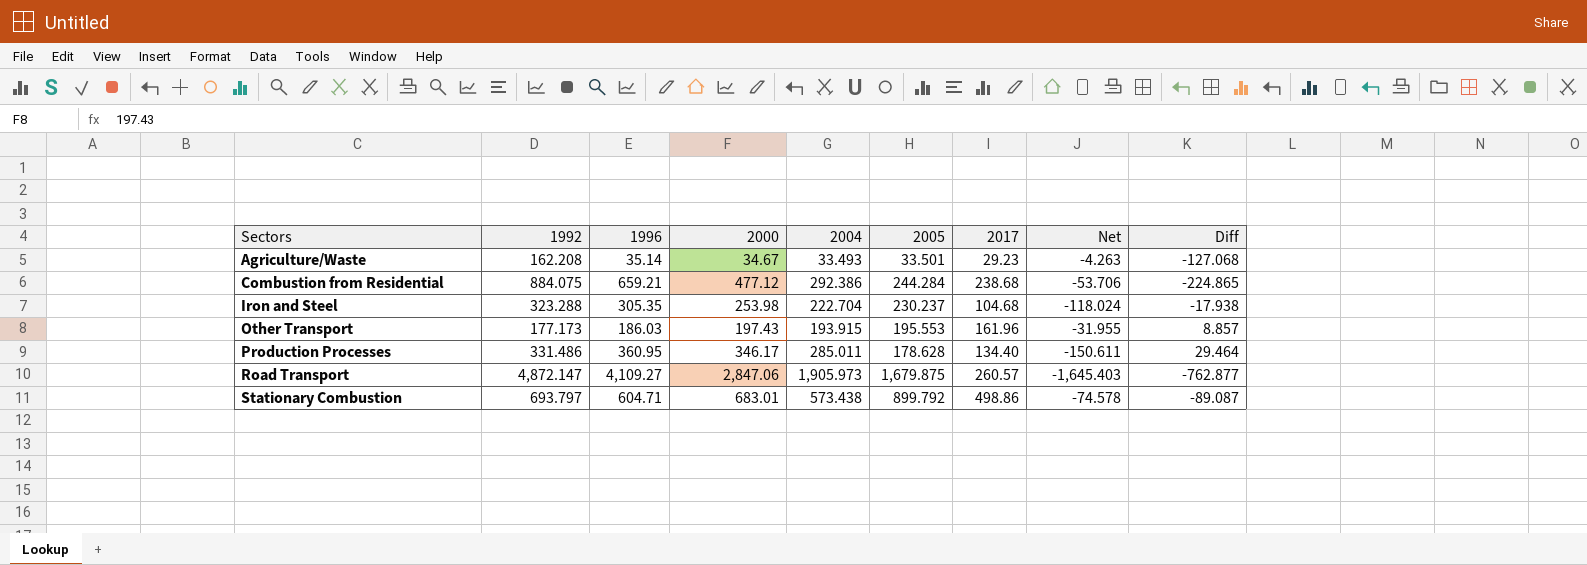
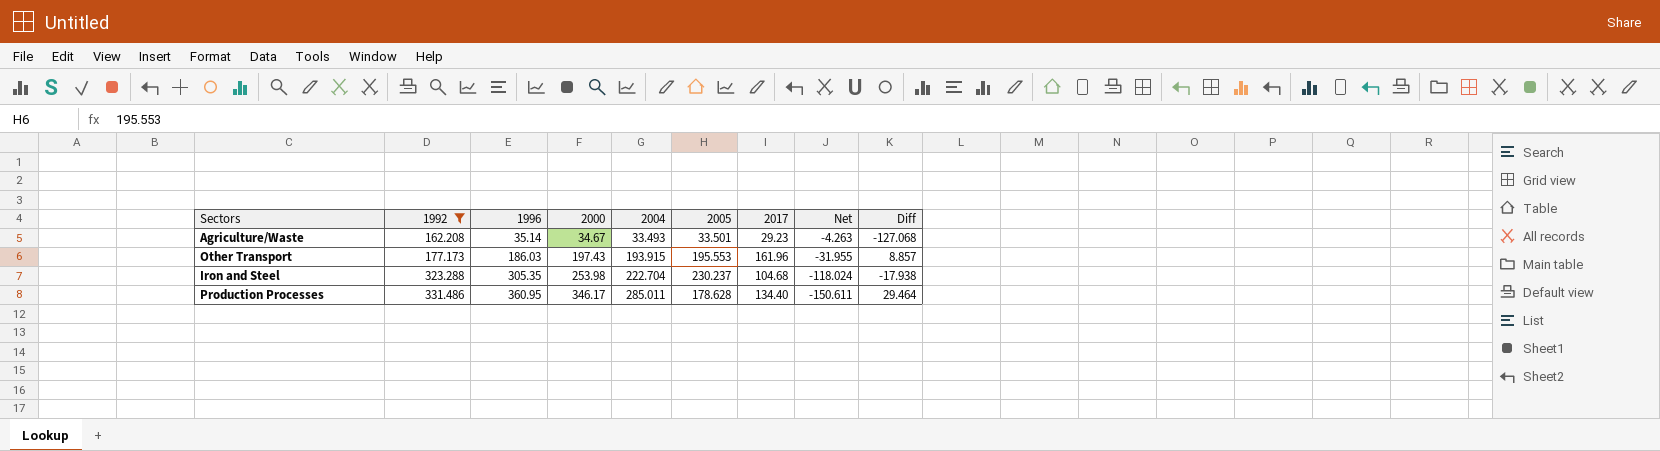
filter: none -> 1992 <= 331.486
row order: Sectors ascending -> 1992 ascending

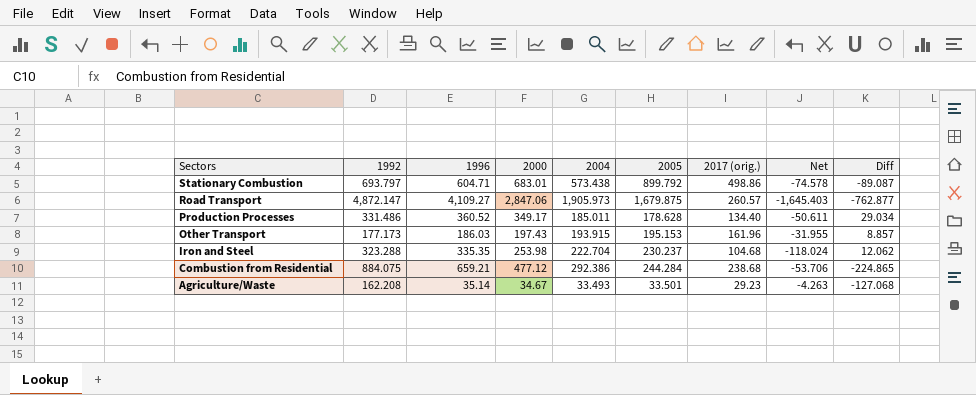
filter: 1992 <= 331.486 -> none
row order: 1992 ascending -> Sectors descending
column name: 2017 -> 2017 (orig.)
Production Processes | 1996: 360.95 -> 360.52
Production Processes | 2000: 346.17 -> 349.17
Production Processes | 2004: 285.011 -> 185.011
Production Processes | Net: -150.611 -> -50.611
Production Processes | Diff: 29.464 -> 29.034
Other Transport | 2005: 195.553 -> 195.153
Iron and Steel | 1996: 305.35 -> 335.35
Iron and Steel | Diff: -17.938 -> 12.062

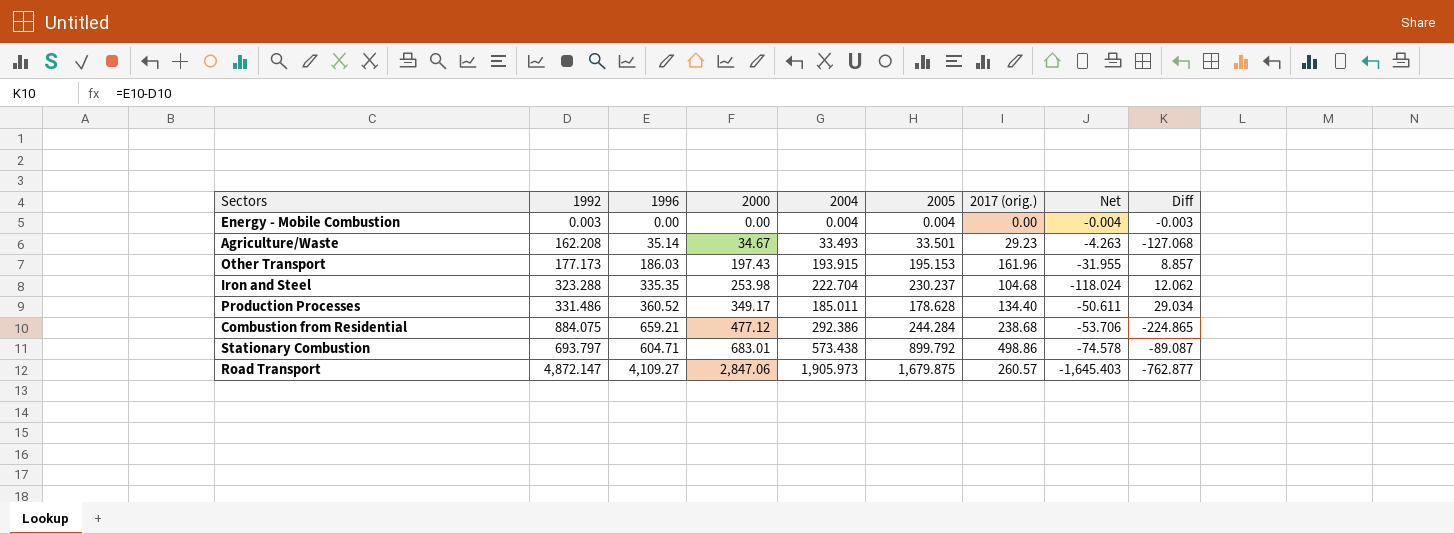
row order: Sectors descending -> 2000 ascending
row Energy - Mobile Combustion: none -> 0.003 | 0.00 | 0.00 | 0.004 | 0.004 | 0.00 | -0.004 | -0.003

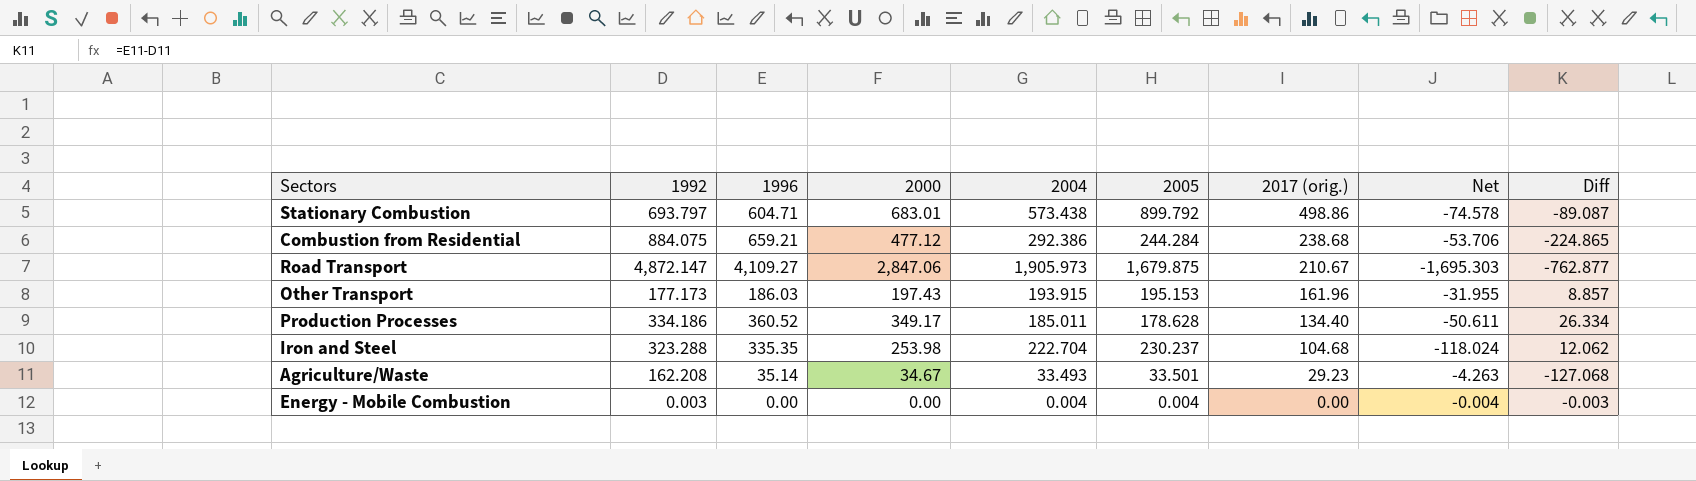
row order: 2000 ascending -> 2017 (orig.) descending
Road Transport | 2017 (orig.): 260.57 -> 210.67
Road Transport | Net: -1,645.403 -> -1,695.303
Production Processes | 1992: 331.486 -> 334.186
Production Processes | Diff: 29.034 -> 26.334

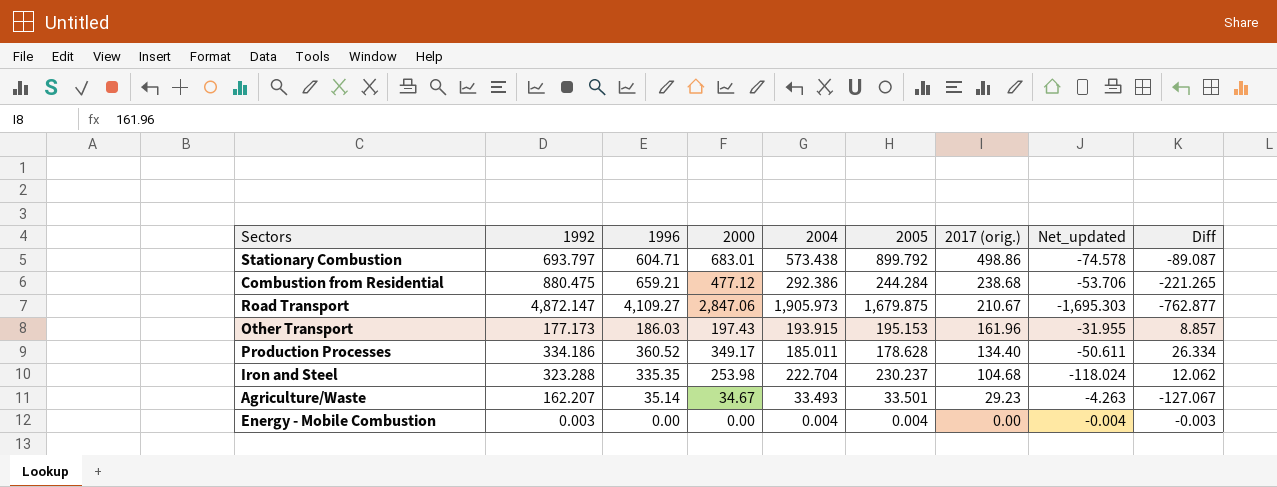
column name: Net -> Net_updated
Combustion from Residential | 1992: 884.075 -> 880.475
Combustion from Residential | Diff: -224.865 -> -221.265
Agriculture/Waste | 1992: 162.208 -> 162.207
Agriculture/Waste | Diff: -127.068 -> -127.067

